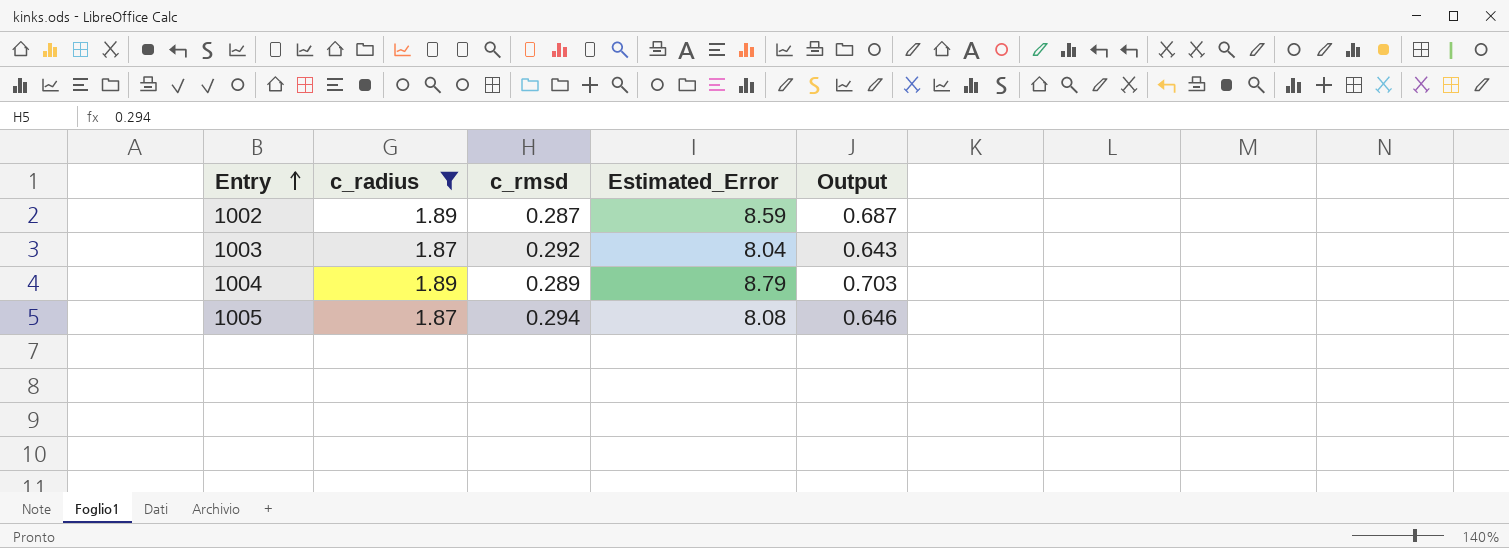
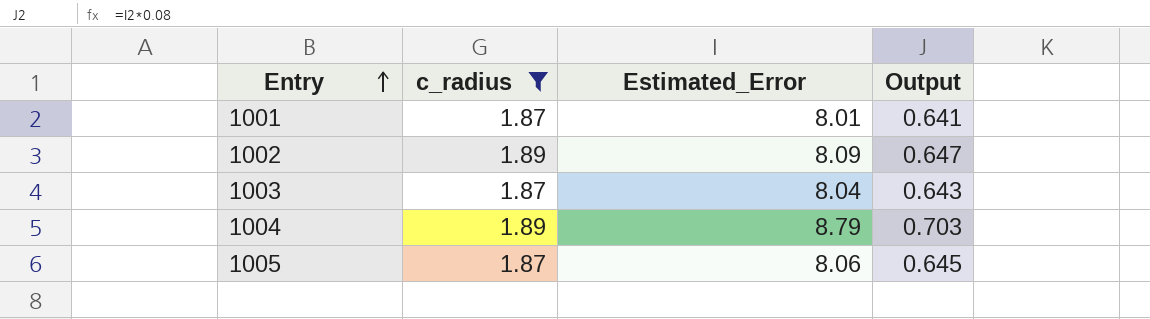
column c_rmsd | position: 3 -> none
row 1001: none -> 1.87 | 8.01 | 0.641
1002 | Estimated_Error: 8.59 -> 8.09
1002 | Output: 0.687 -> 0.647
1005 | Estimated_Error: 8.08 -> 8.06
1005 | Output: 0.646 -> 0.645

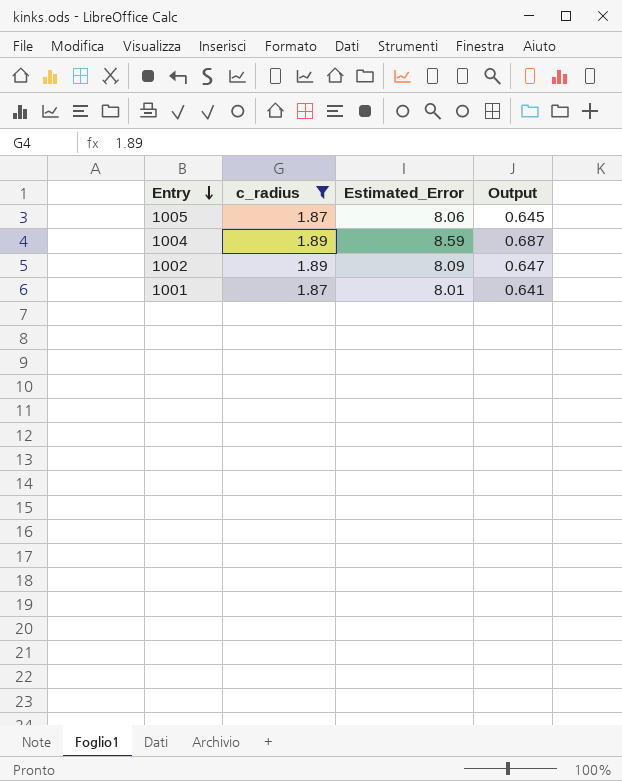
row order: Entry ascending -> Entry descending
row 1003: 1.87 | 8.04 | 0.643 -> none
1004 | Estimated_Error: 8.79 -> 8.59
1004 | Output: 0.703 -> 0.687

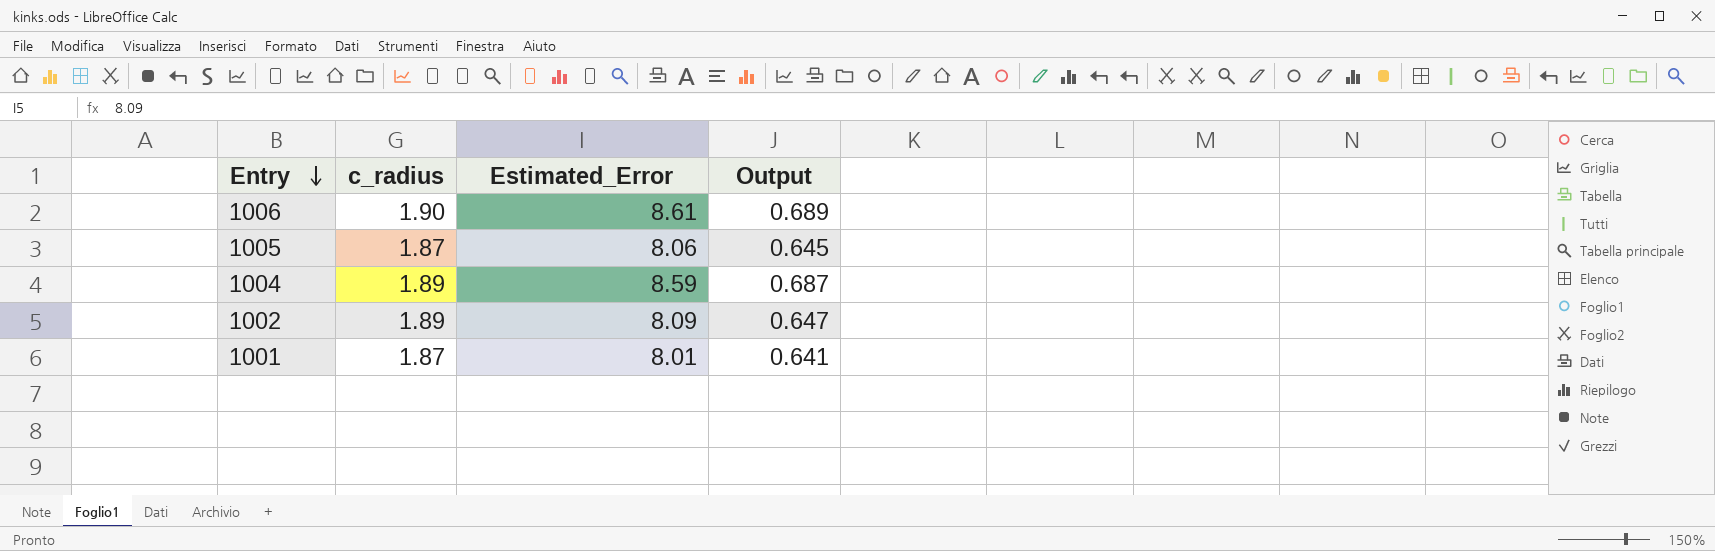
filter: c_radius != 1.90 -> none

